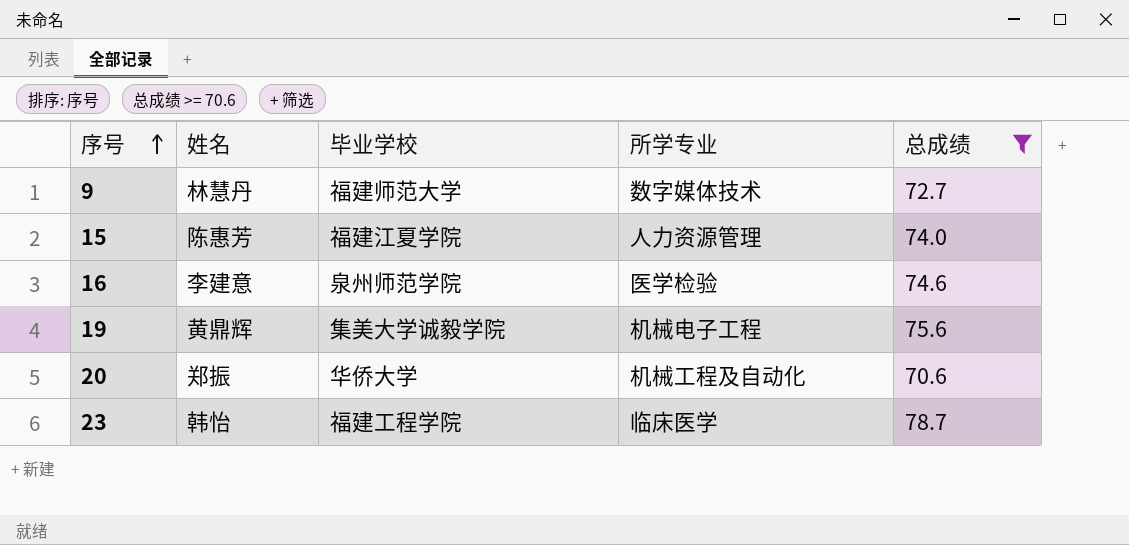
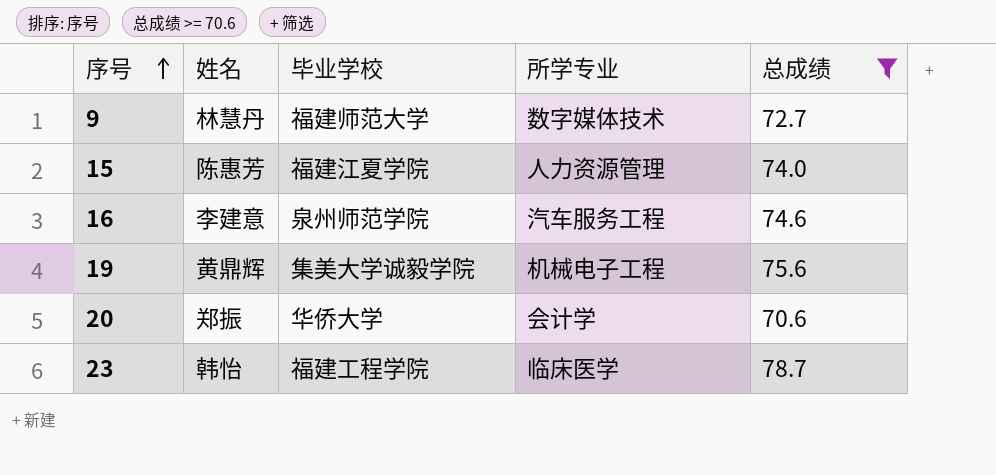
16 | 所学专业: 医学检验 -> 汽车服务工程
20 | 所学专业: 机械工程及自动化 -> 会计学

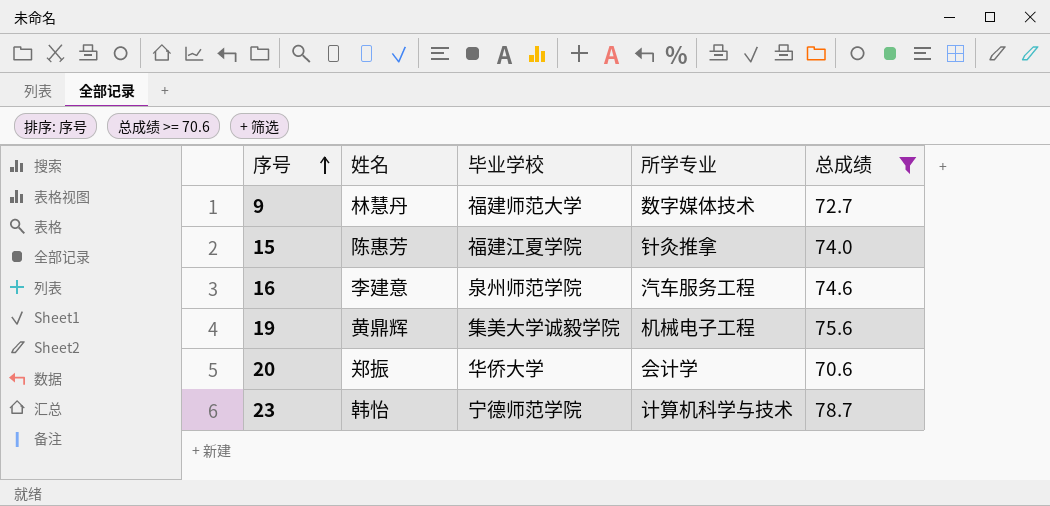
15 | 所学专业: 人力资源管理 -> 针灸推拿
23 | 毕业学校: 福建工程学院 -> 宁德师范学院
23 | 所学专业: 临床医学 -> 计算机科学与技术

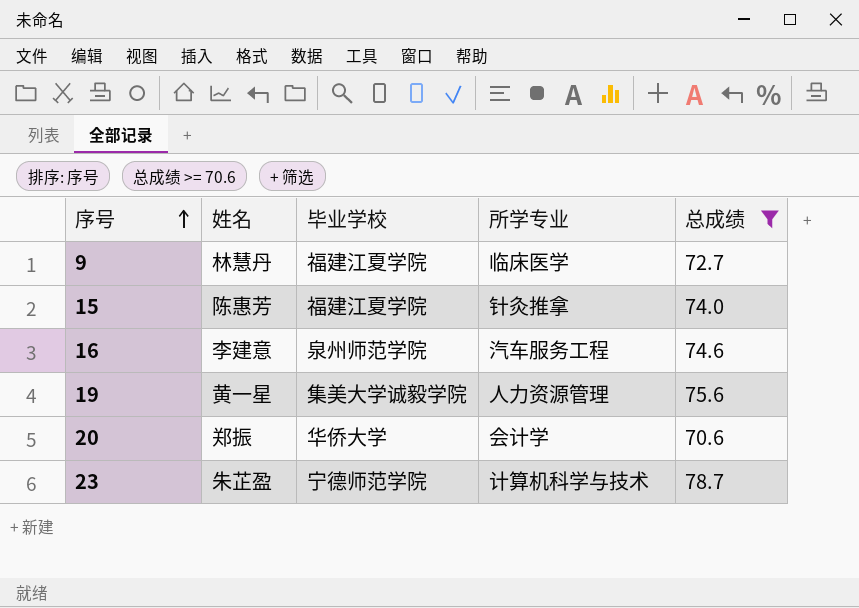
9 | 毕业学校: 福建师范大学 -> 福建江夏学院
9 | 所学专业: 数字媒体技术 -> 临床医学
19 | 姓名: 黄鼎辉 -> 黄一星
19 | 所学专业: 机械电子工程 -> 人力资源管理
23 | 姓名: 韩怡 -> 朱芷盈

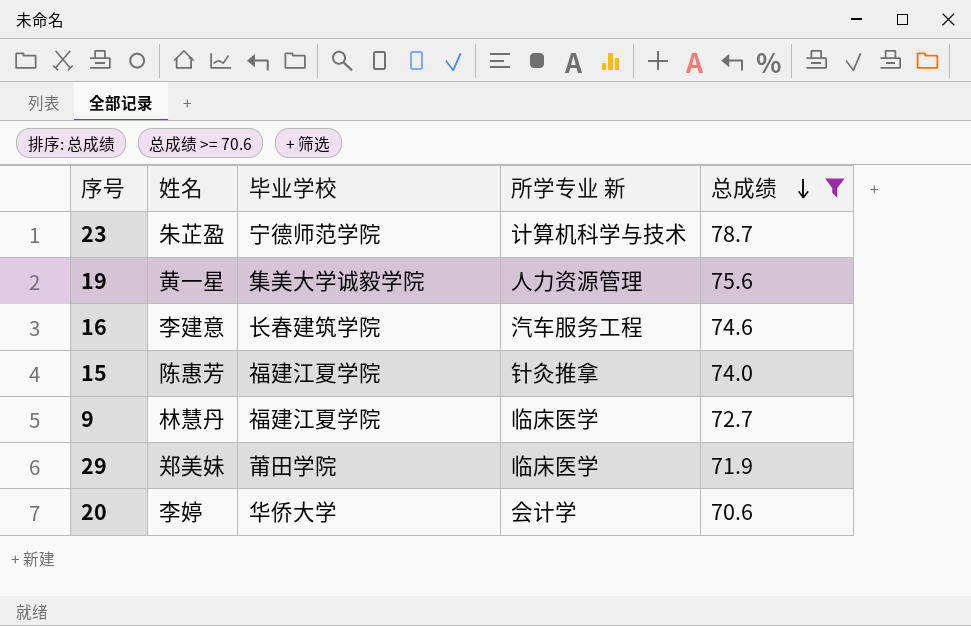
row order: 序号 ascending -> 总成绩 descending
column name: 所学专业 -> 所学专业 新
16 | 毕业学校: 泉州师范学院 -> 长春建筑学院
row 29: none -> 郑美妹 | 莆田学院 | 临床医学 | 71.9
20 | 姓名: 郑振 -> 李婷

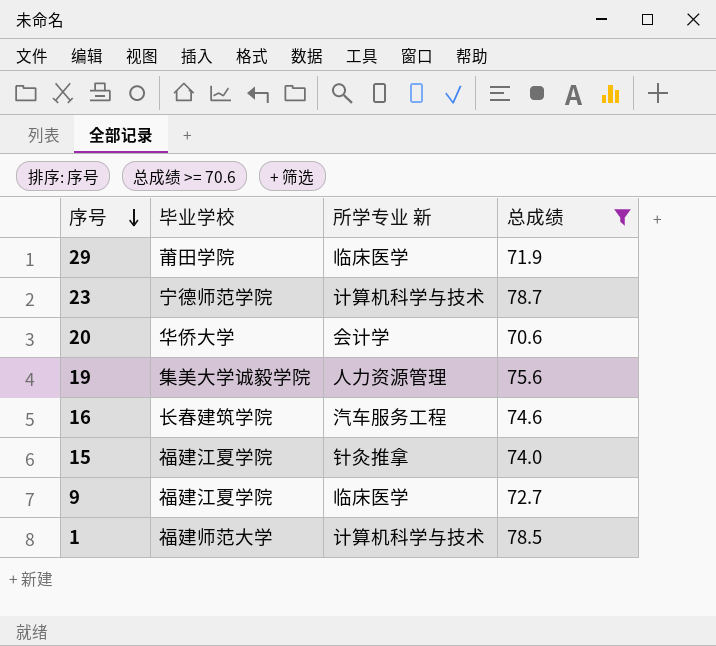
row order: 总成绩 descending -> 序号 descending
column 姓名 | position: 2 -> none
row 1: none -> 福建师范大学 | 计算机科学与技术 | 78.5

